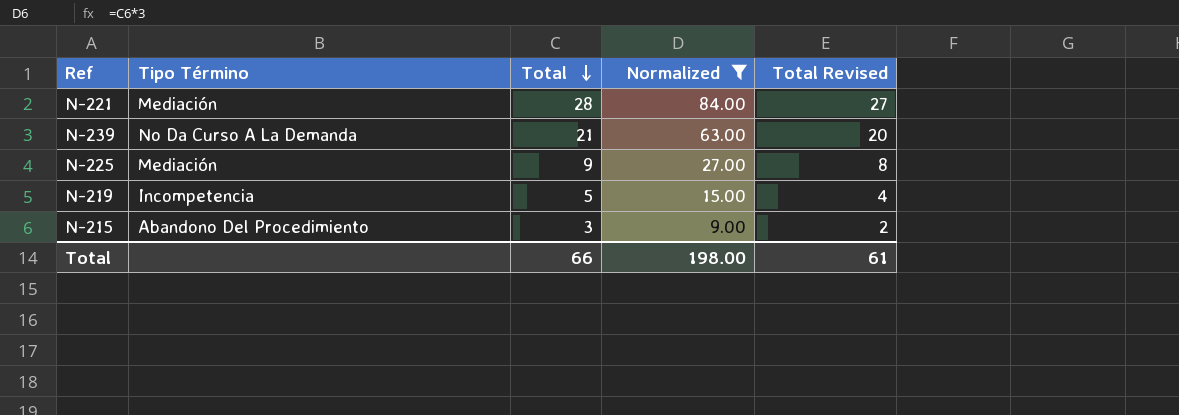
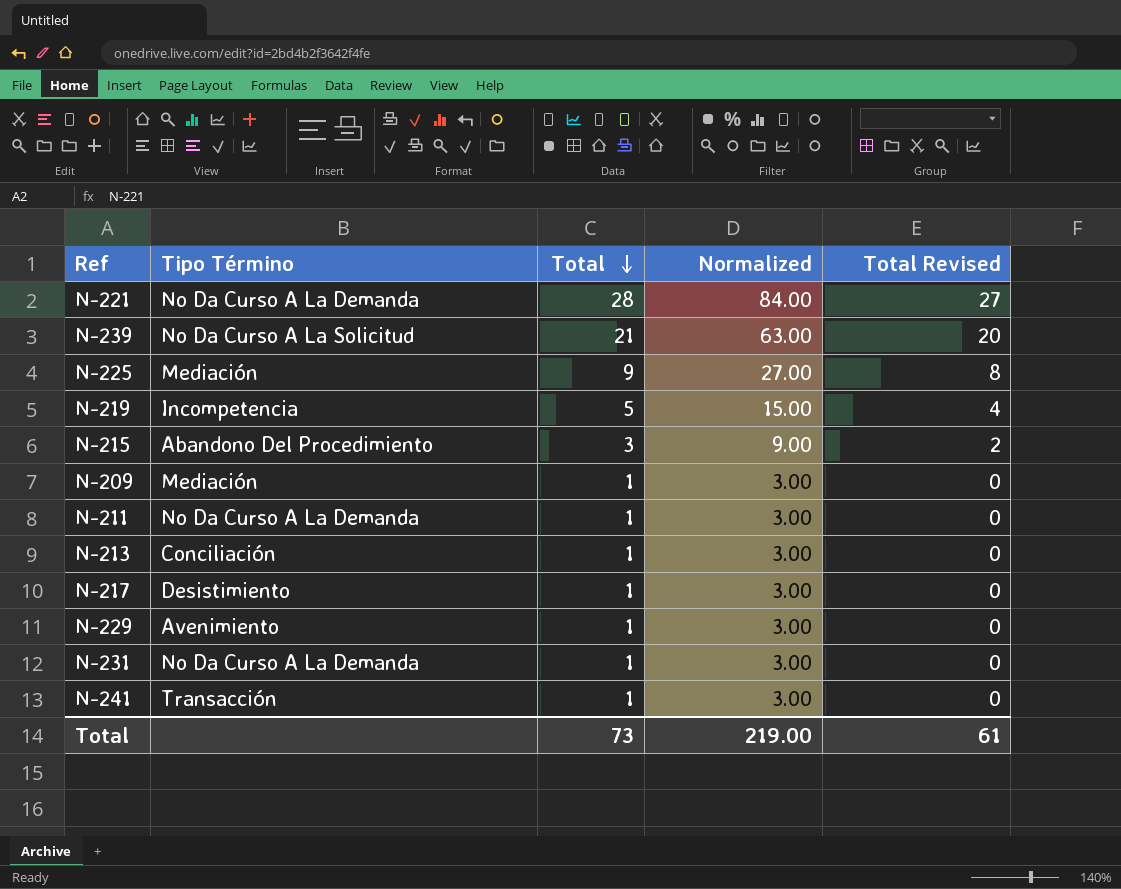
filter: Normalized != 3.00 -> none
N-221 | Tipo Término: Mediación -> No Da Curso A La Demanda
N-239 | Tipo Término: No Da Curso A La Demanda -> No Da Curso A La Solicitud
Total | Total: 66 -> 73
Total | Normalized: 198.00 -> 219.00

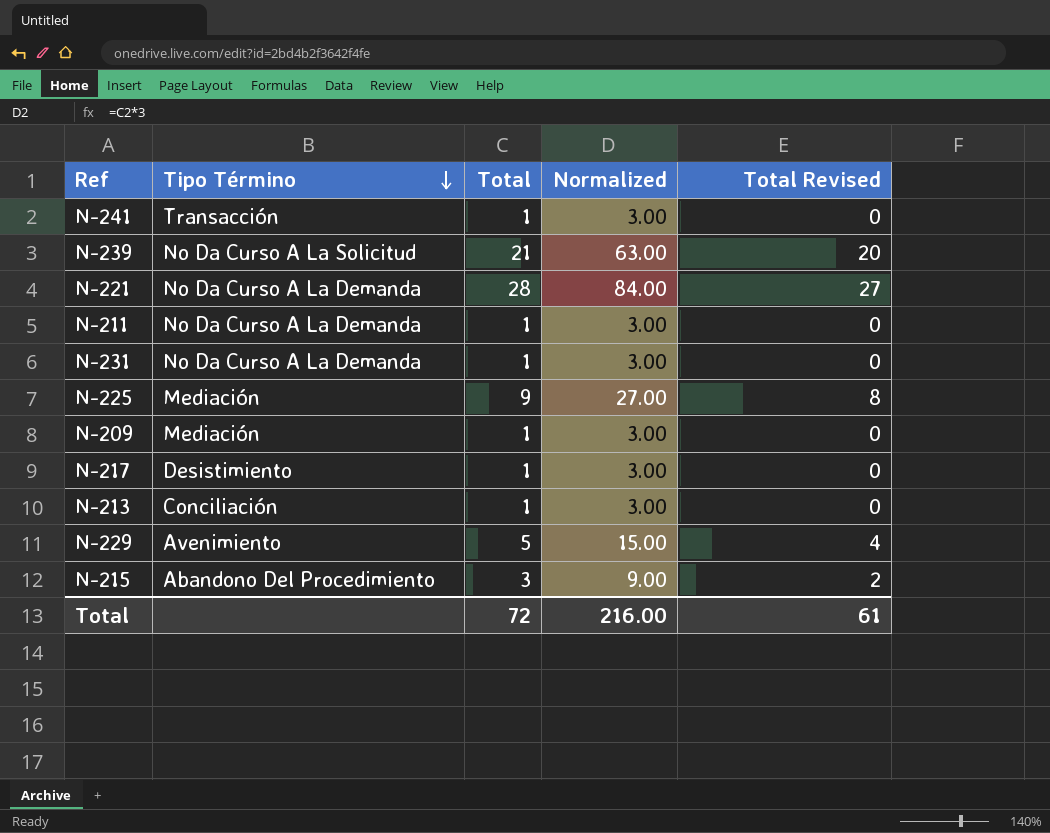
row order: Total descending -> Tipo Término descending
row N-219: Incompetencia | 5 | 15.00 | 4 -> none
N-229 | Total: 1 -> 5
N-229 | Normalized: 3.00 -> 15.00
N-229 | Total Revised: 0 -> 4
Total | Total: 73 -> 72
Total | Normalized: 219.00 -> 216.00

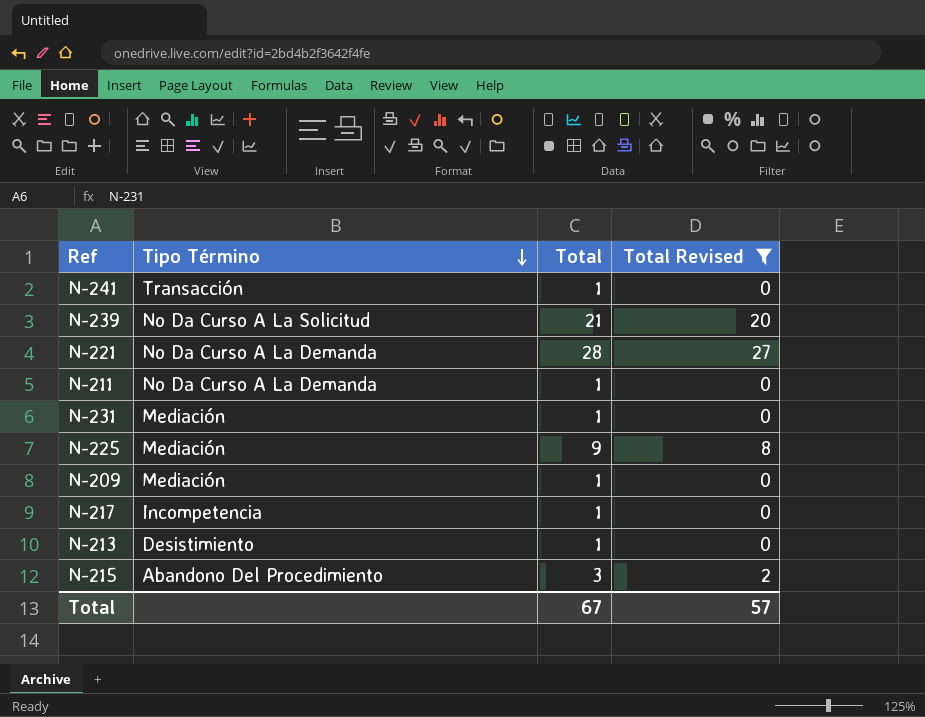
filter: none -> Total Revised != 4
column Normalized | formula: [Total] * 3 -> none
N-231 | Tipo Término: No Da Curso A La Demanda -> Mediación
N-217 | Tipo Término: Desistimiento -> Incompetencia
N-213 | Tipo Término: Conciliación -> Desistimiento
Total | Total: 72 -> 67
Total | Total Revised: 61 -> 57

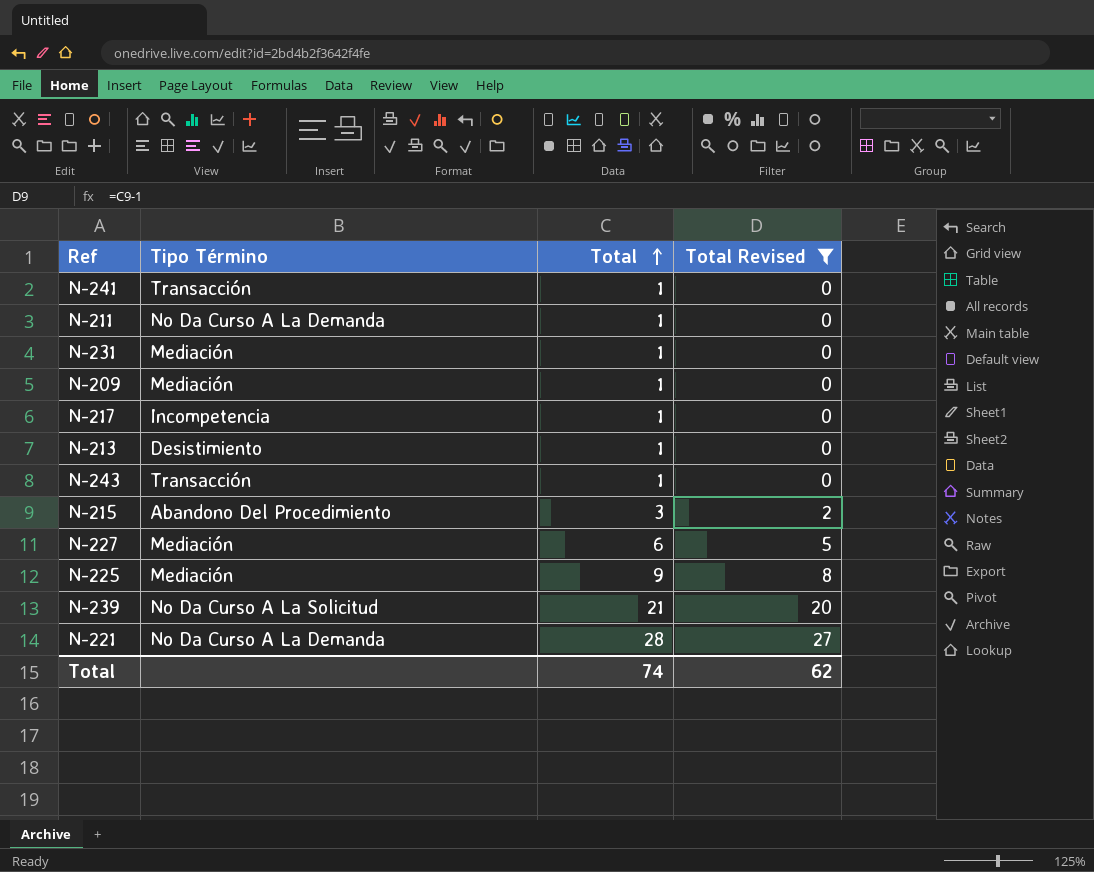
row order: Tipo Término descending -> Total ascending
row N-243: none -> Transacción | 1 | 0
row N-227: none -> Mediación | 6 | 5
Total | Total: 67 -> 74
Total | Total Revised: 57 -> 62

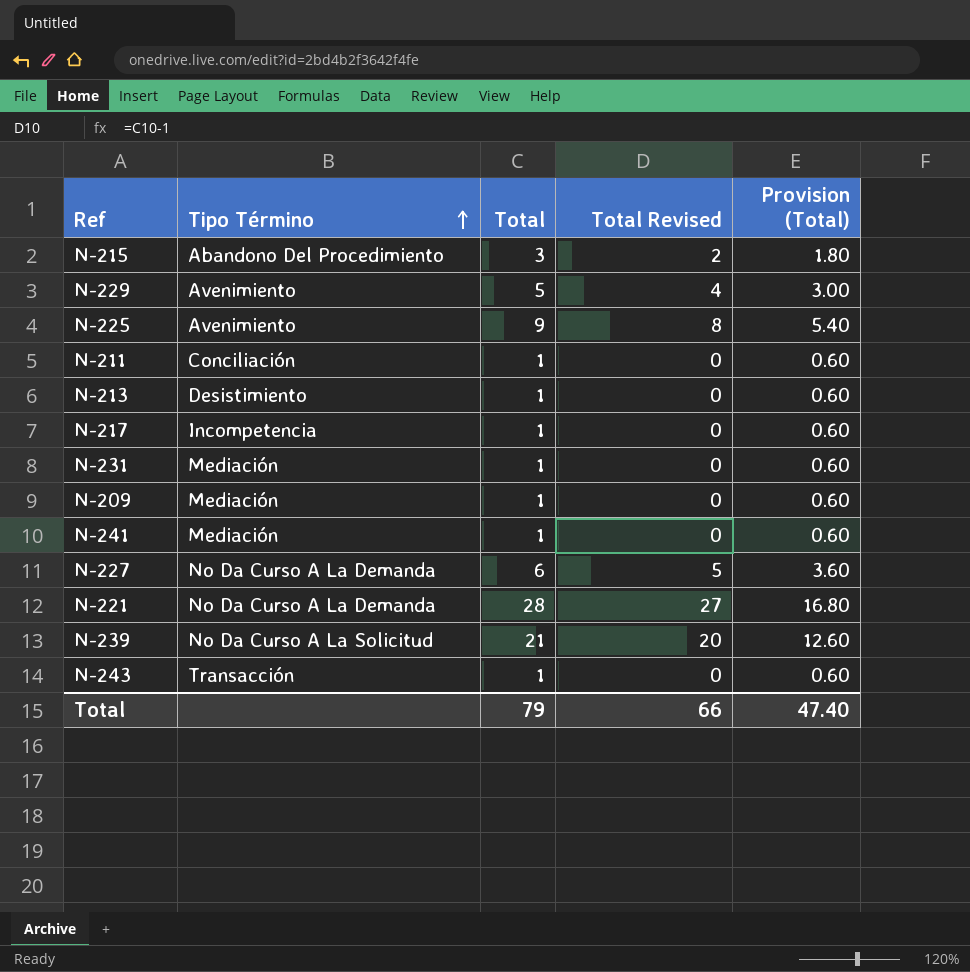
filter: Total Revised != 4 -> none
row order: Total ascending -> Tipo Término ascending
column Provision (Total) | formula: none -> [Total] * 0.6
N-225 | Tipo Término: Mediación -> Avenimiento
N-211 | Tipo Término: No Da Curso A La Demanda -> Conciliación
N-241 | Tipo Término: Transacción -> Mediación
N-227 | Tipo Término: Mediación -> No Da Curso A La Demanda
Total | Total: 74 -> 79
Total | Total Revised: 62 -> 66

